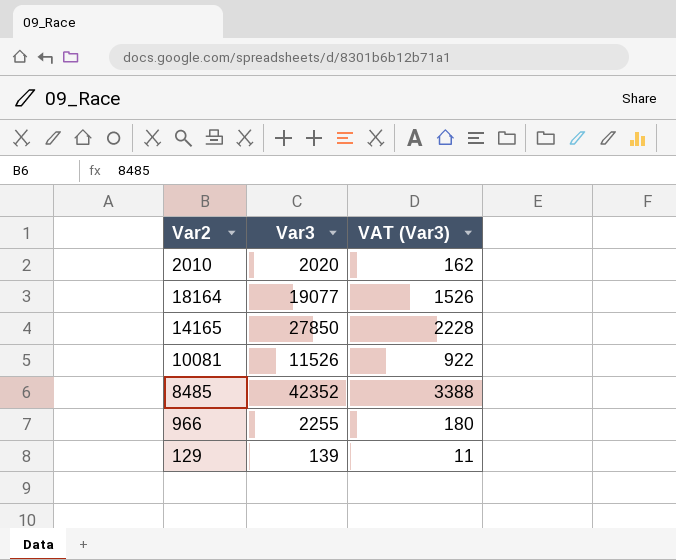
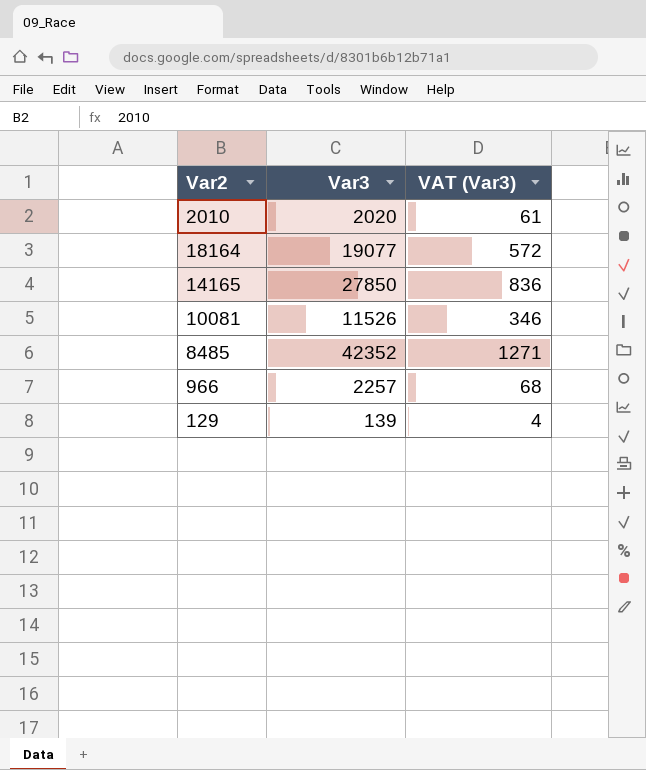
column VAT (Var3) | formula: [Var3] * 0.08 -> [Var3] * 0.03
966 | Var3: 2255 -> 2257

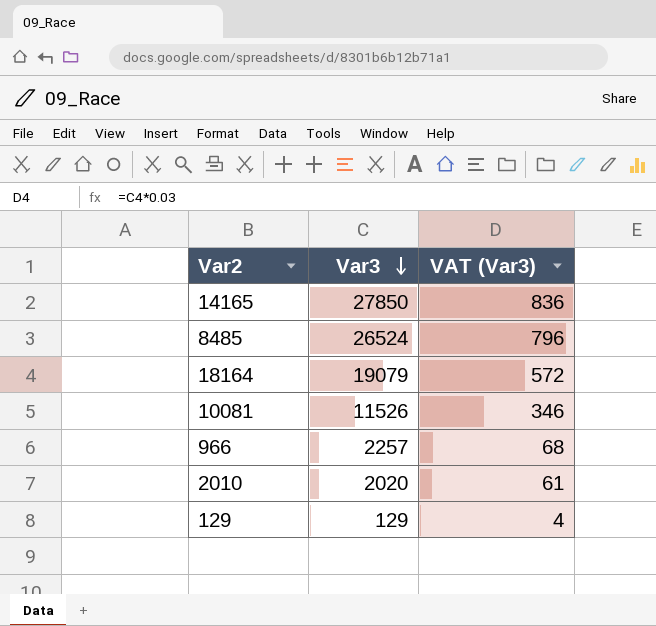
row order: none -> Var3 descending
8485 | Var3: 42352 -> 26524
8485 | VAT (Var3): 1271 -> 796
18164 | Var3: 19077 -> 19079
129 | Var3: 139 -> 129

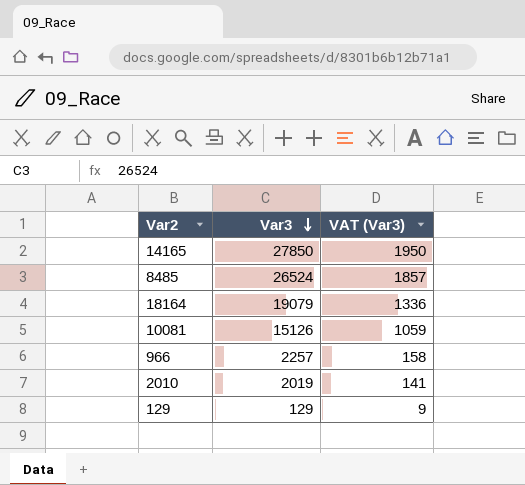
column VAT (Var3) | formula: [Var3] * 0.03 -> [Var3] * 0.07
10081 | Var3: 11526 -> 15126
2010 | Var3: 2020 -> 2019

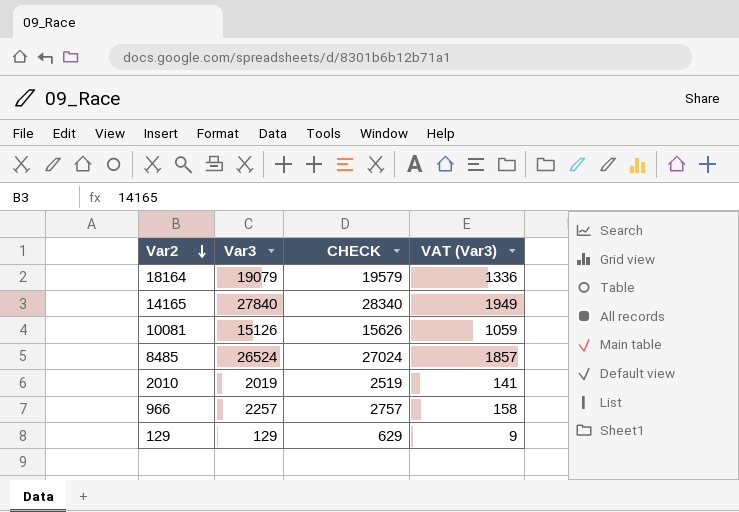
row order: Var3 descending -> Var2 descending
column CHECK | formula: none -> [Var3] + 500
14165 | Var3: 27850 -> 27840
14165 | VAT (Var3): 1950 -> 1949

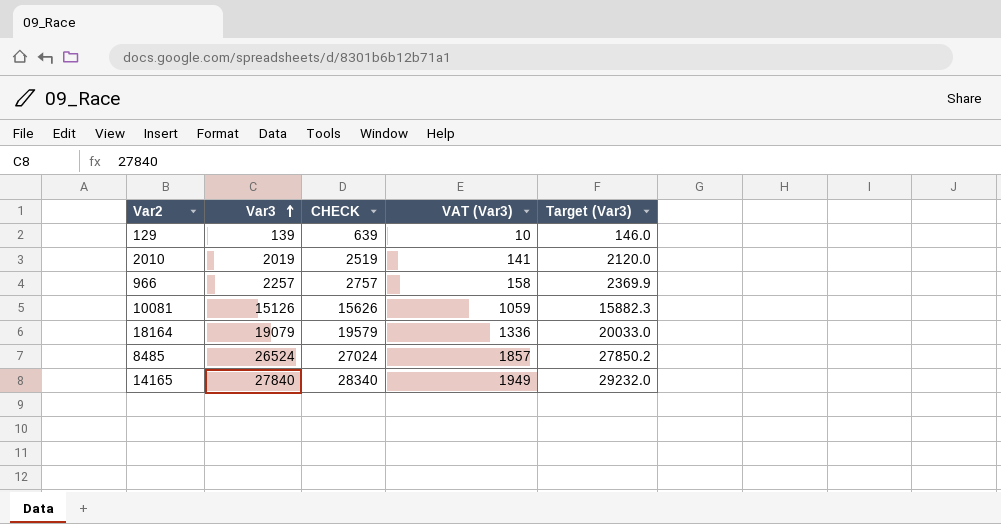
row order: Var2 descending -> Var3 ascending
column Target (Var3) | formula: none -> [Var3] * 1.05
129 | Var3: 129 -> 139
129 | CHECK: 629 -> 639
129 | VAT (Var3): 9 -> 10

